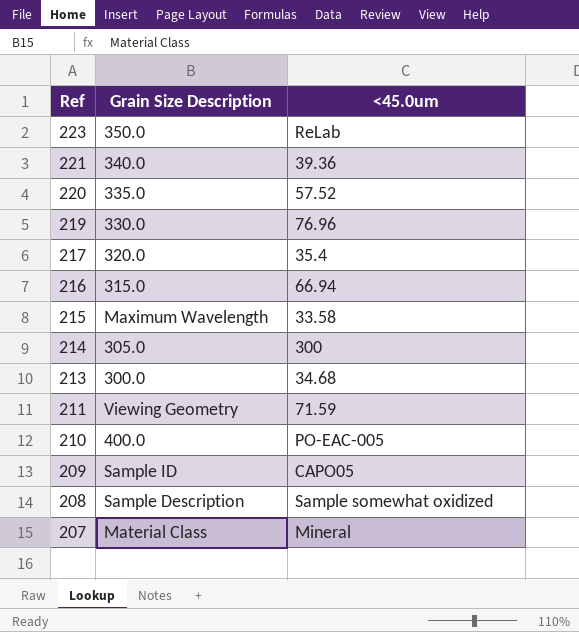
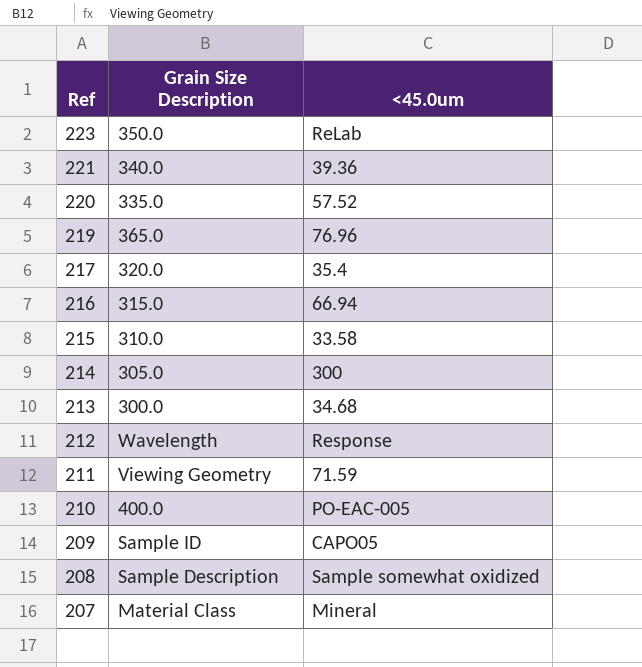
219 | Grain Size Description: 330.0 -> 365.0
215 | Grain Size Description: Maximum Wavelength -> 310.0
row 212: none -> Wavelength | Response

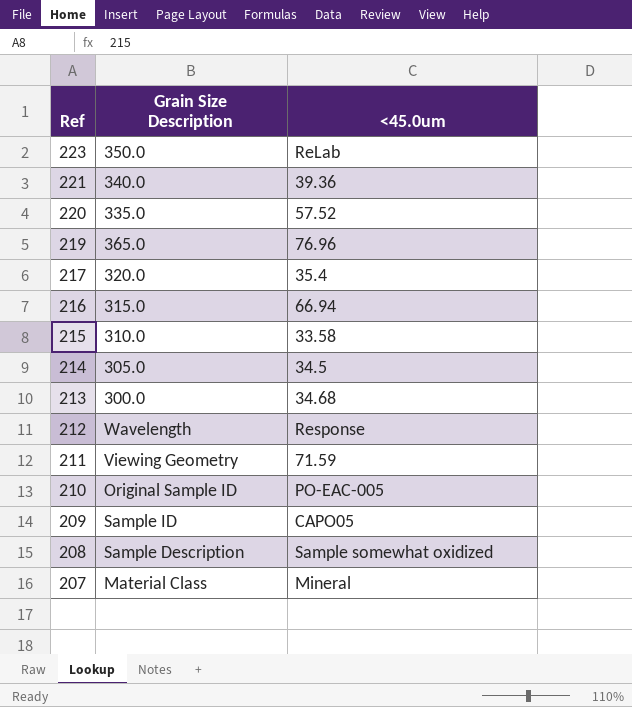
214 | <45.0um: 300 -> 34.5
210 | Grain Size Description: 400.0 -> Original Sample ID

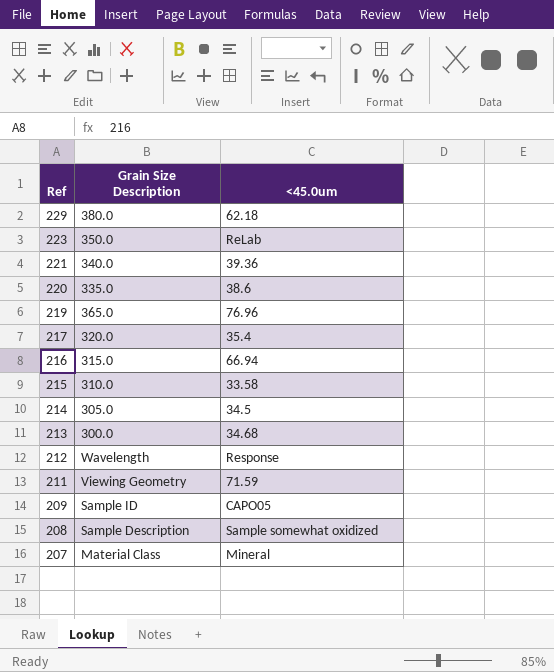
row 210: Original Sample ID | PO-EAC-005 -> none
row 229: none -> 380.0 | 62.18
220 | <45.0um: 57.52 -> 38.6

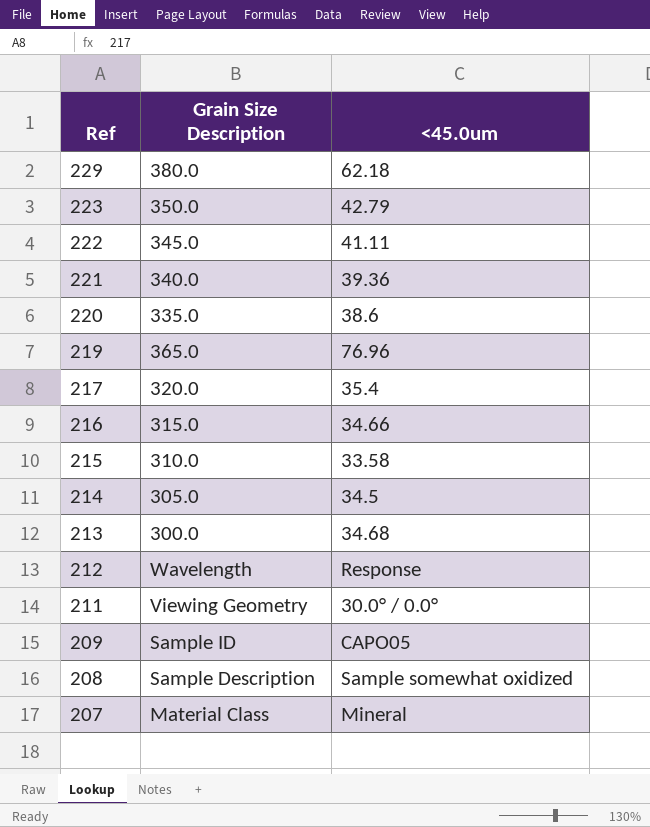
223 | <45.0um: ReLab -> 42.79
row 222: none -> 345.0 | 41.11
216 | <45.0um: 66.94 -> 34.66
211 | <45.0um: 71.59 -> 30.0° / 0.0°

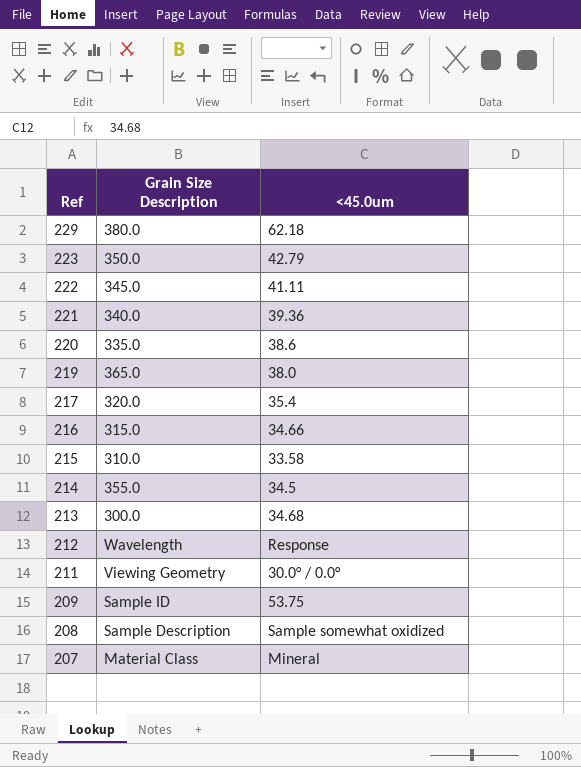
219 | <45.0um: 76.96 -> 38.0
214 | Grain Size Description: 305.0 -> 355.0
209 | <45.0um: CAPO05 -> 53.75

